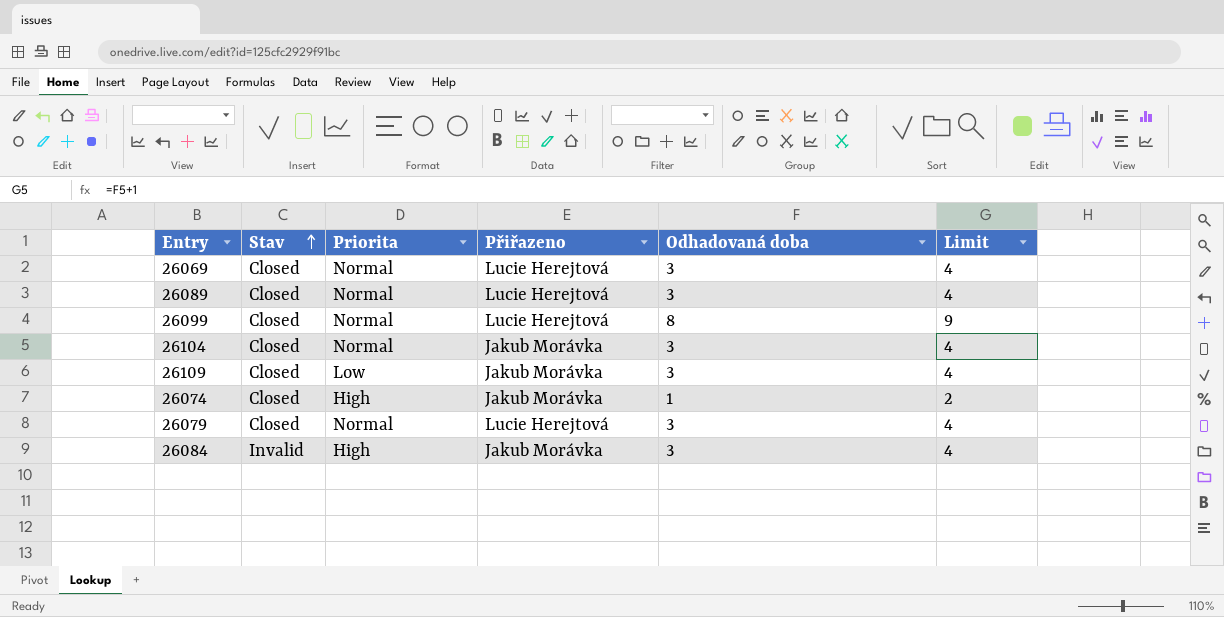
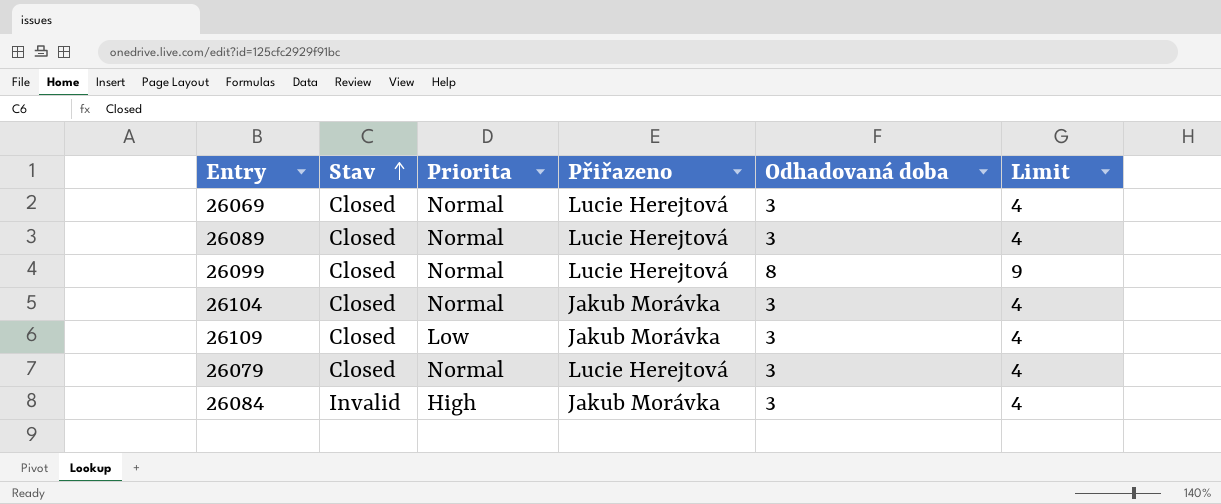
row 26074: Closed | High | Jakub Morávka | 1 | 2 -> none

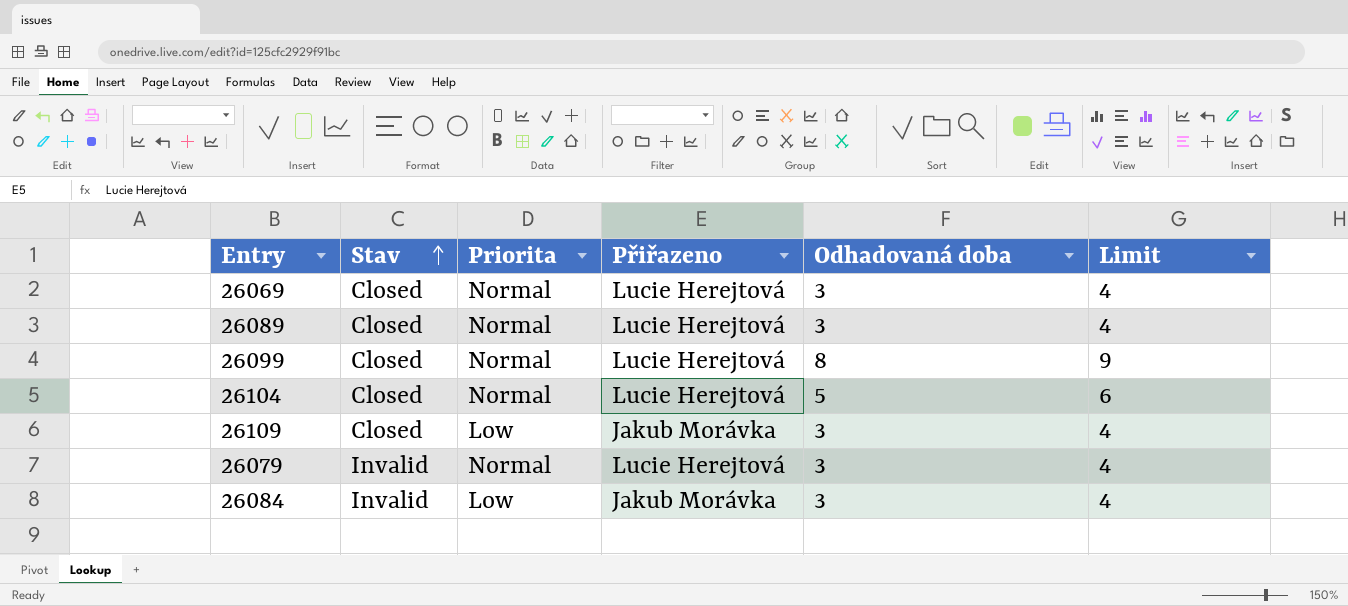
26104 | Přiřazeno: Jakub Morávka -> Lucie Herejtová
26104 | Odhadovaná doba: 3 -> 5
26104 | Limit: 4 -> 6
26079 | Stav: Closed -> Invalid
26084 | Priorita: High -> Low

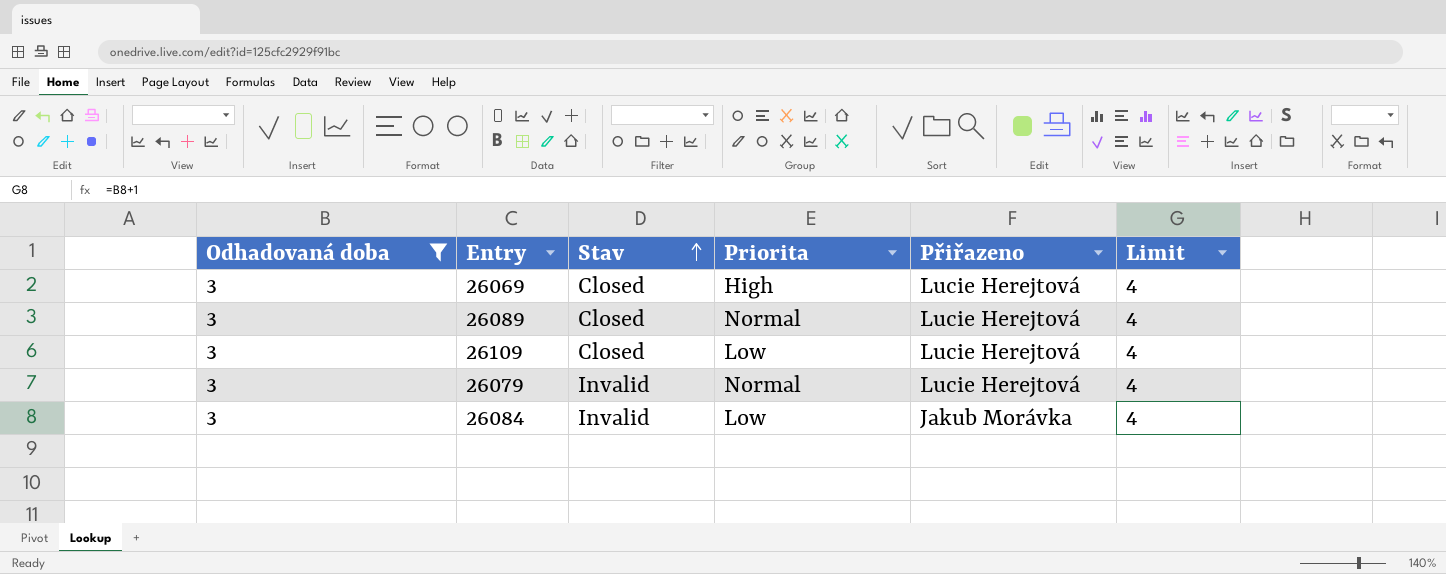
filter: none -> Odhadovaná doba = 3
column Odhadovaná doba | position: 5 -> 1
26069 | Priorita: Normal -> High
26109 | Přiřazeno: Jakub Morávka -> Lucie Herejtová

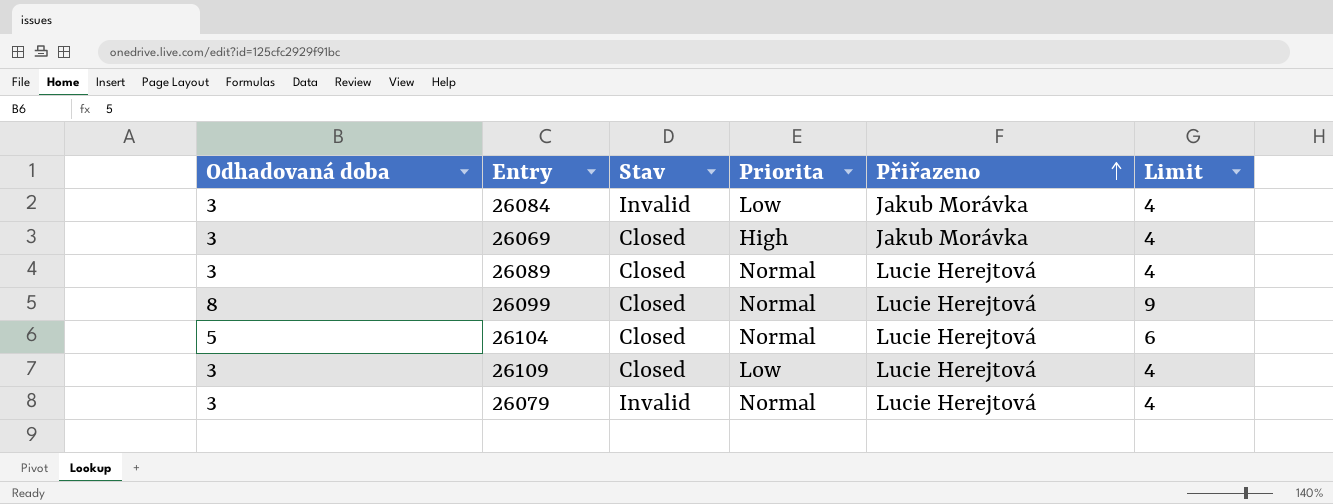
filter: Odhadovaná doba = 3 -> none
row order: Stav ascending -> Přiřazeno ascending
26069 | Přiřazeno: Lucie Herejtová -> Jakub Morávka

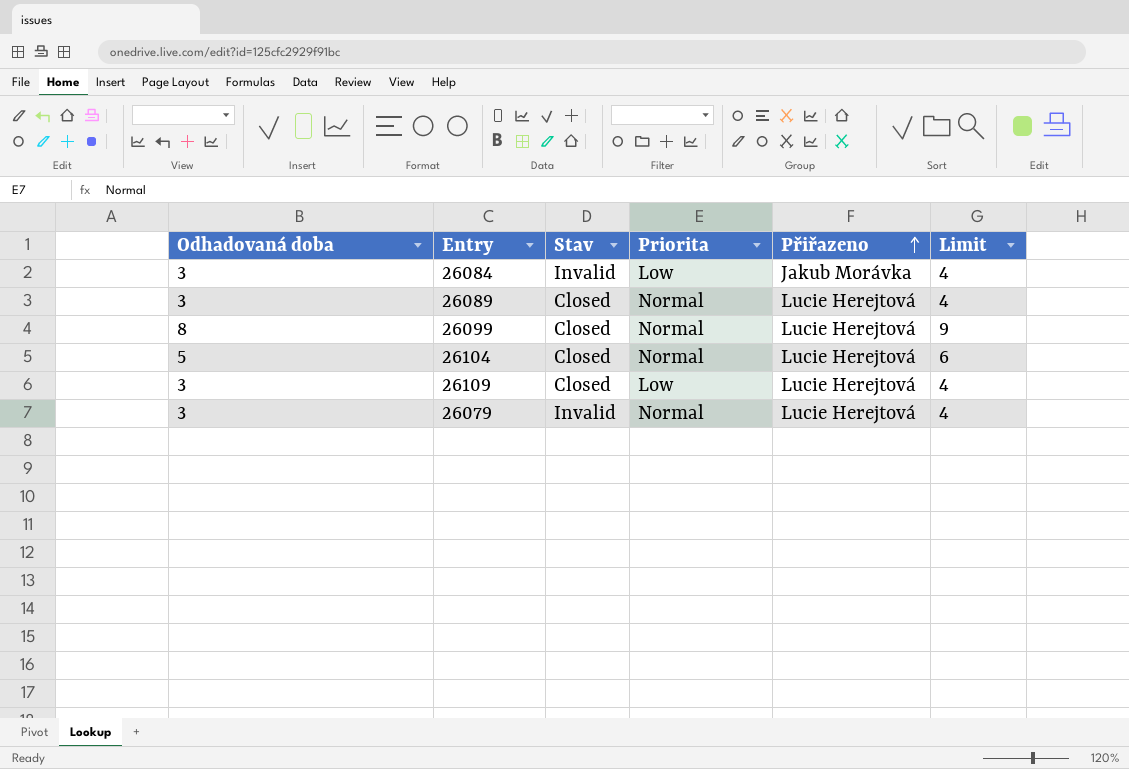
row 26069: 3 | Closed | High | Jakub Morávka | 4 -> none

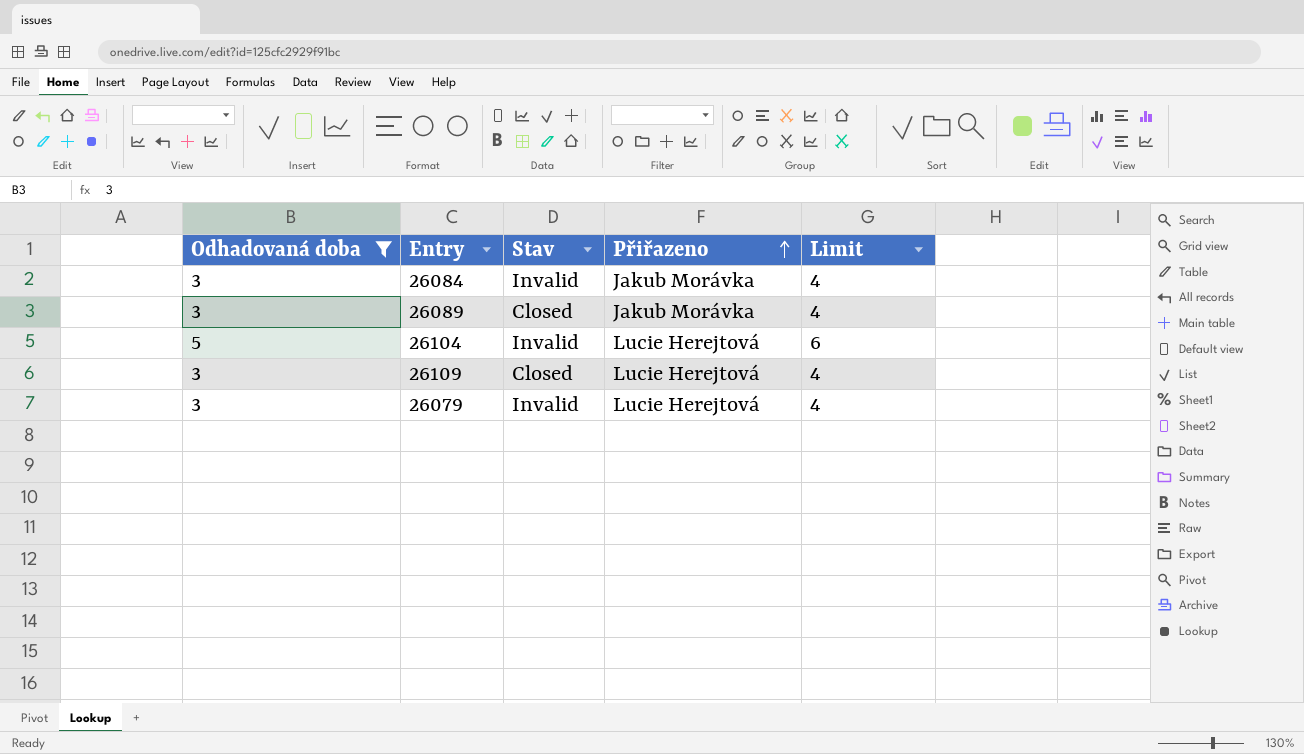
filter: none -> Odhadovaná doba != 8
column Priorita | position: 4 -> none
26089 | Přiřazeno: Lucie Herejtová -> Jakub Morávka
26104 | Stav: Closed -> Invalid

